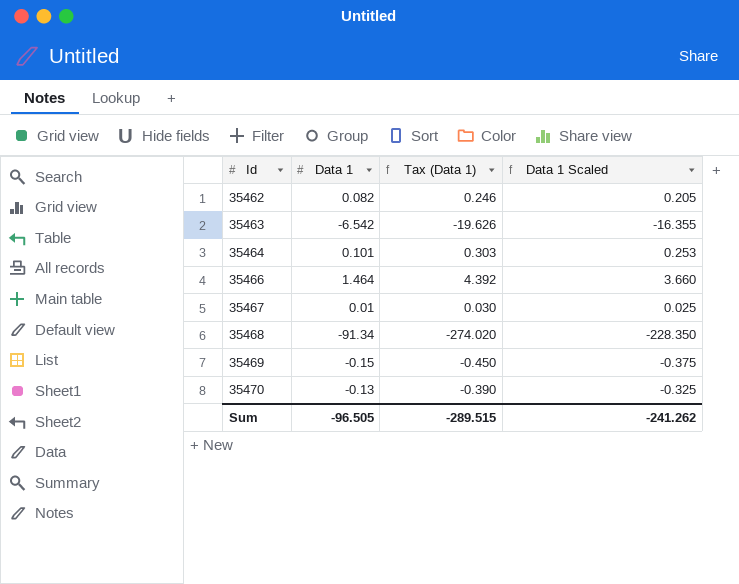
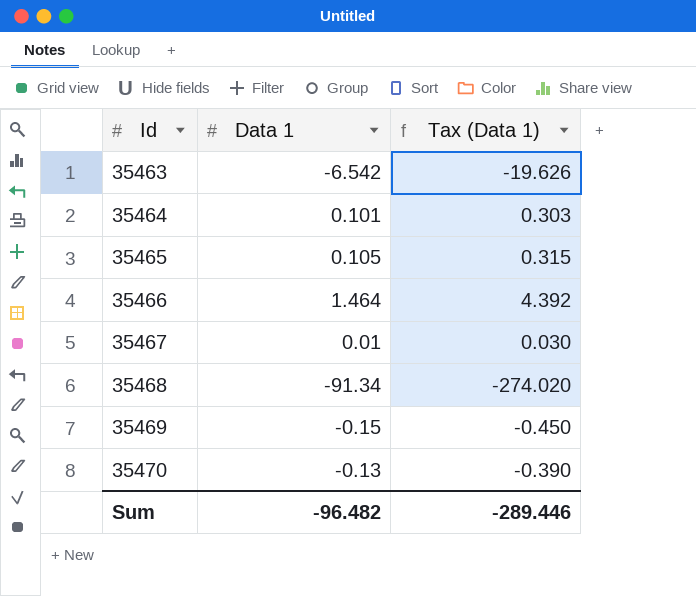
column Data 1 Scaled | formula: [Data 1] * 2.5 -> none
row 35462: 0.082 | 0.246 | 0.205 -> none
row 35465: none -> 0.105 | 0.315
Sum | Data 1: -96.505 -> -96.482
Sum | Tax (Data 1): -289.515 -> -289.446

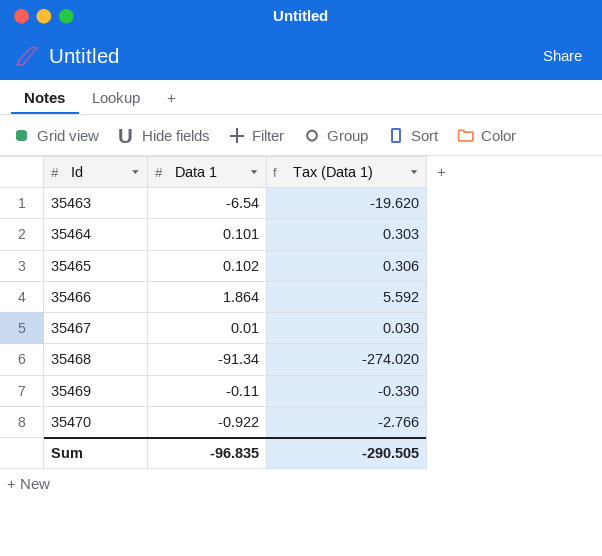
35463 | Data 1: -6.542 -> -6.54
35463 | Tax (Data 1): -19.626 -> -19.620
35465 | Data 1: 0.105 -> 0.102
35465 | Tax (Data 1): 0.315 -> 0.306
35466 | Data 1: 1.464 -> 1.864
35466 | Tax (Data 1): 4.392 -> 5.592
35469 | Data 1: -0.15 -> -0.11
35469 | Tax (Data 1): -0.450 -> -0.330
35470 | Data 1: -0.13 -> -0.922
35470 | Tax (Data 1): -0.390 -> -2.766
Sum | Data 1: -96.482 -> -96.835
Sum | Tax (Data 1): -289.446 -> -290.505

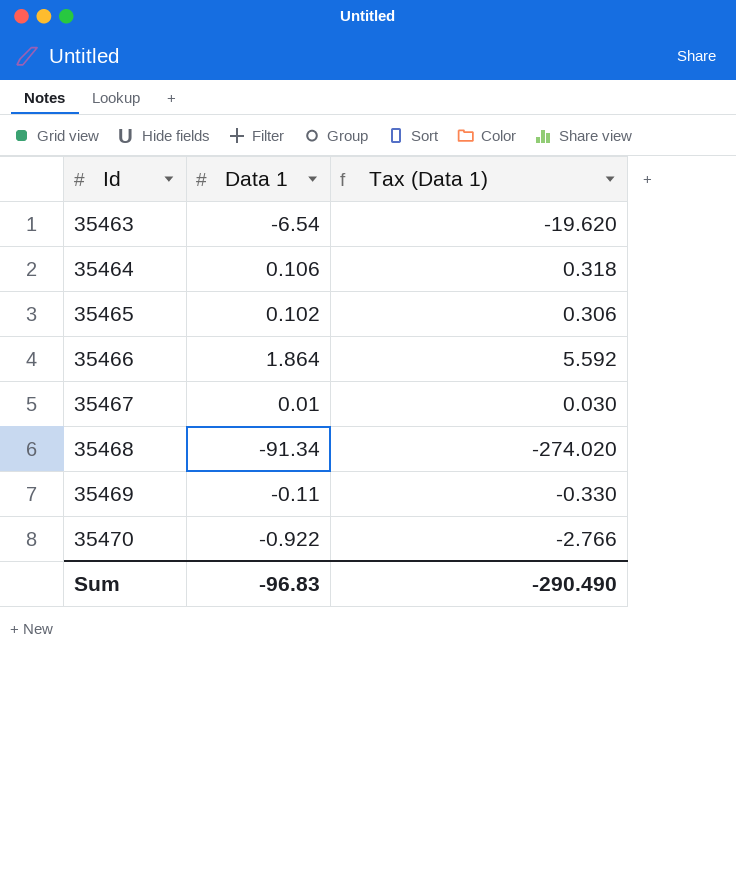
35464 | Data 1: 0.101 -> 0.106
35464 | Tax (Data 1): 0.303 -> 0.318
Sum | Data 1: -96.835 -> -96.83
Sum | Tax (Data 1): -290.505 -> -290.490

